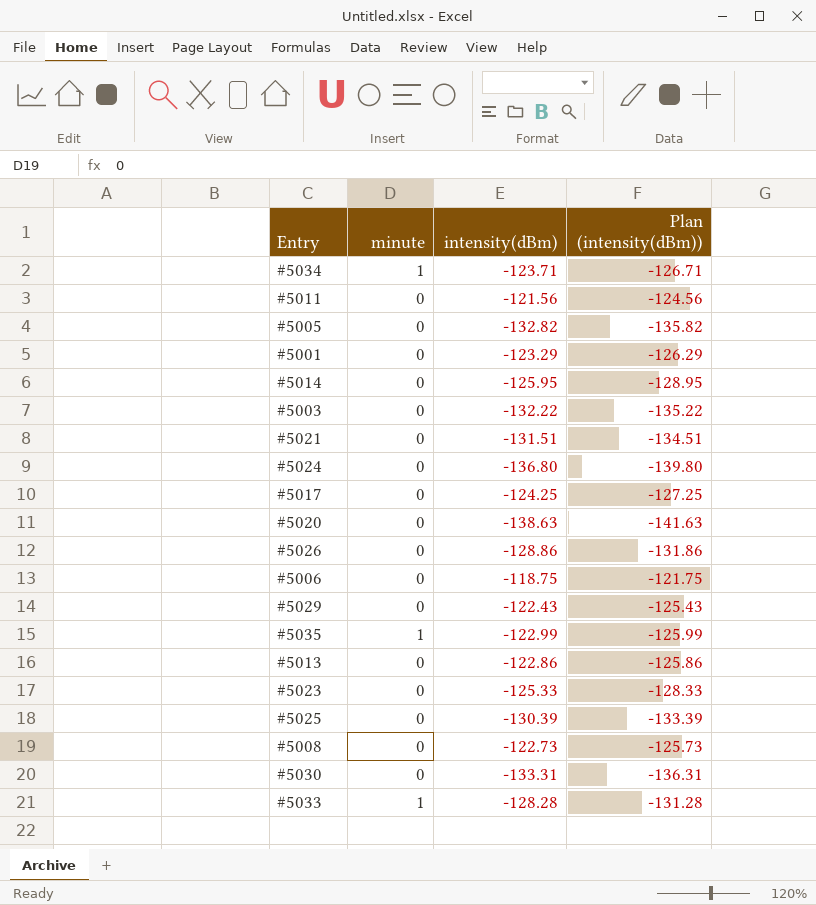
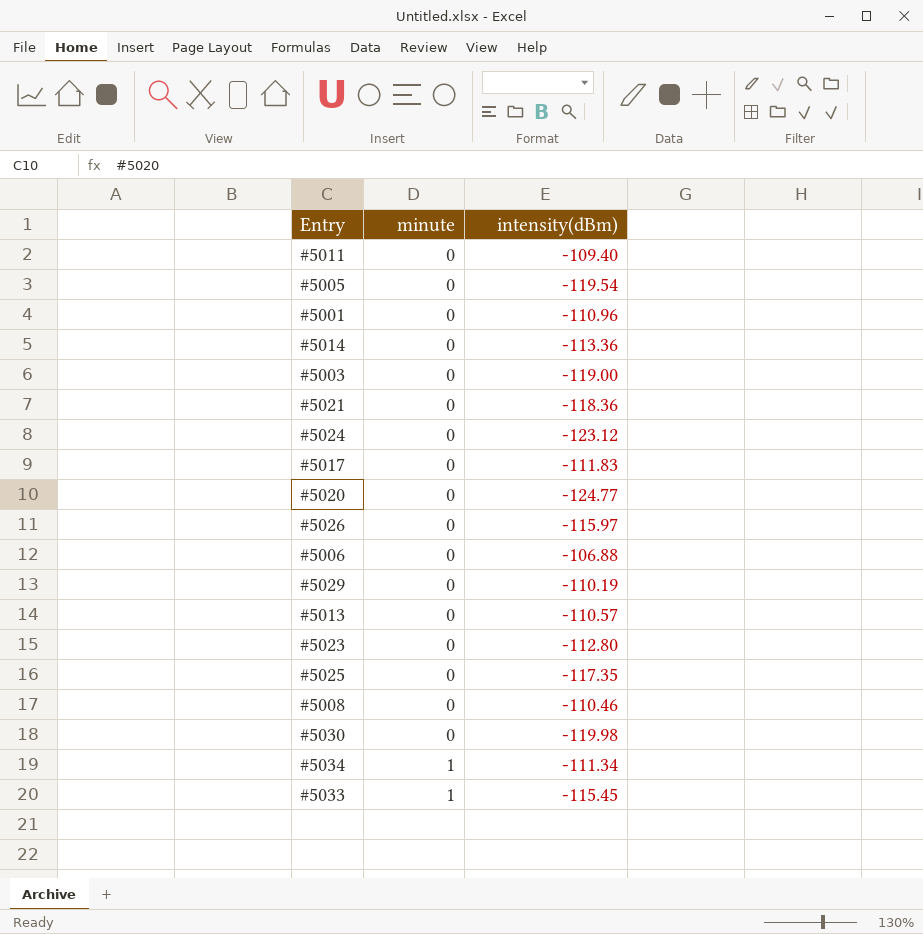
row order: none -> minute ascending
column Plan (intensity(dBm)) | formula: [intensity(dBm)] - 3 -> none
row #5035: 1 | -122.99 | -125.99 -> none
#5011 | intensity(dBm): -121.56 -> -109.40
#5005 | intensity(dBm): -132.82 -> -119.54
#5001 | intensity(dBm): -123.29 -> -110.96
#5014 | intensity(dBm): -125.95 -> -113.36
#5003 | intensity(dBm): -132.22 -> -119.00
#5021 | intensity(dBm): -131.51 -> -118.36
#5024 | intensity(dBm): -136.80 -> -123.12
#5017 | intensity(dBm): -124.25 -> -111.83
#5020 | intensity(dBm): -138.63 -> -124.77
#5026 | intensity(dBm): -128.86 -> -115.97
#5006 | intensity(dBm): -118.75 -> -106.88
#5029 | intensity(dBm): -122.43 -> -110.19
#5013 | intensity(dBm): -122.86 -> -110.57
#5023 | intensity(dBm): -125.33 -> -112.80
#5025 | intensity(dBm): -130.39 -> -117.35
#5008 | intensity(dBm): -122.73 -> -110.46
#5030 | intensity(dBm): -133.31 -> -119.98
#5034 | intensity(dBm): -123.71 -> -111.34
#5033 | intensity(dBm): -128.28 -> -115.45

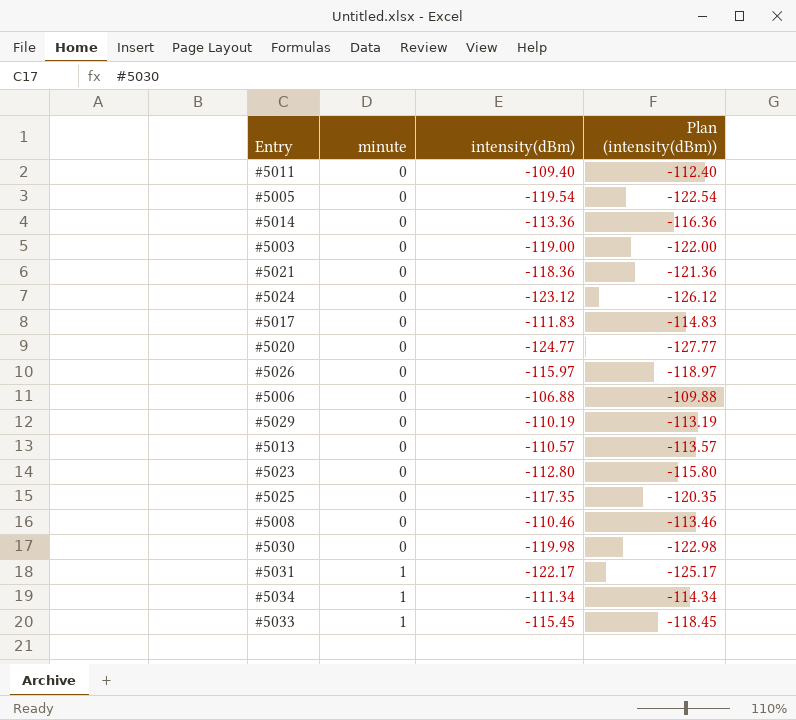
column Plan (intensity(dBm)) | formula: none -> [intensity(dBm)] - 3
row #5001: 0 | -110.96 -> none
row #5031: none -> 1 | -122.17 | -125.17

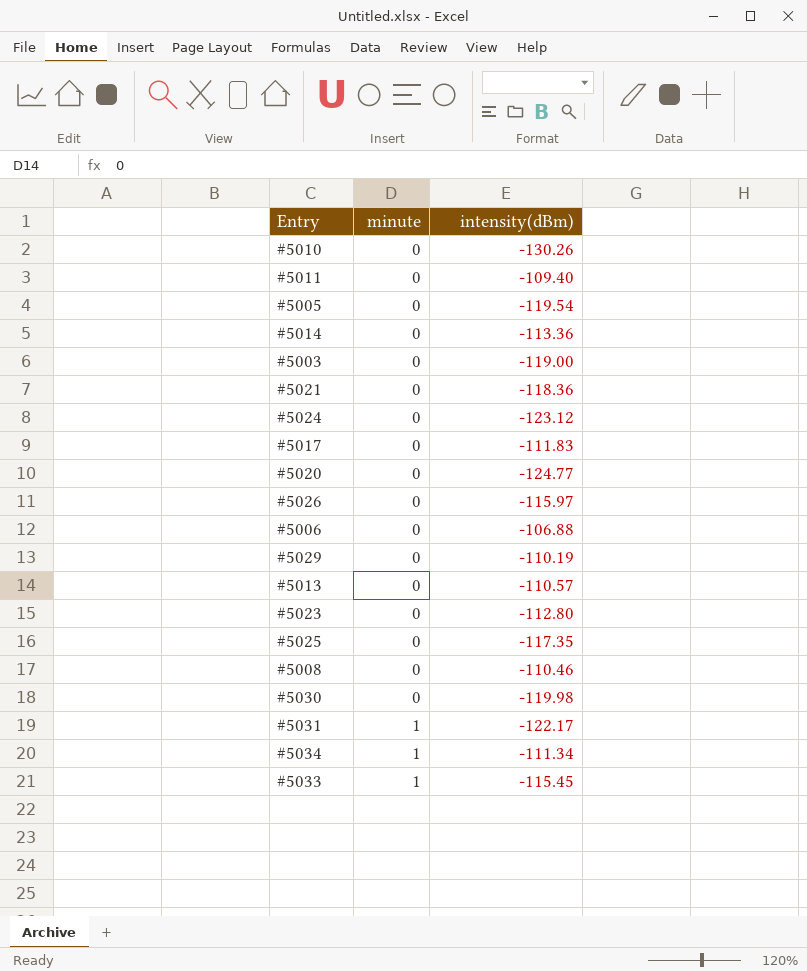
column Plan (intensity(dBm)) | formula: [intensity(dBm)] - 3 -> none
row #5010: none -> 0 | -130.26

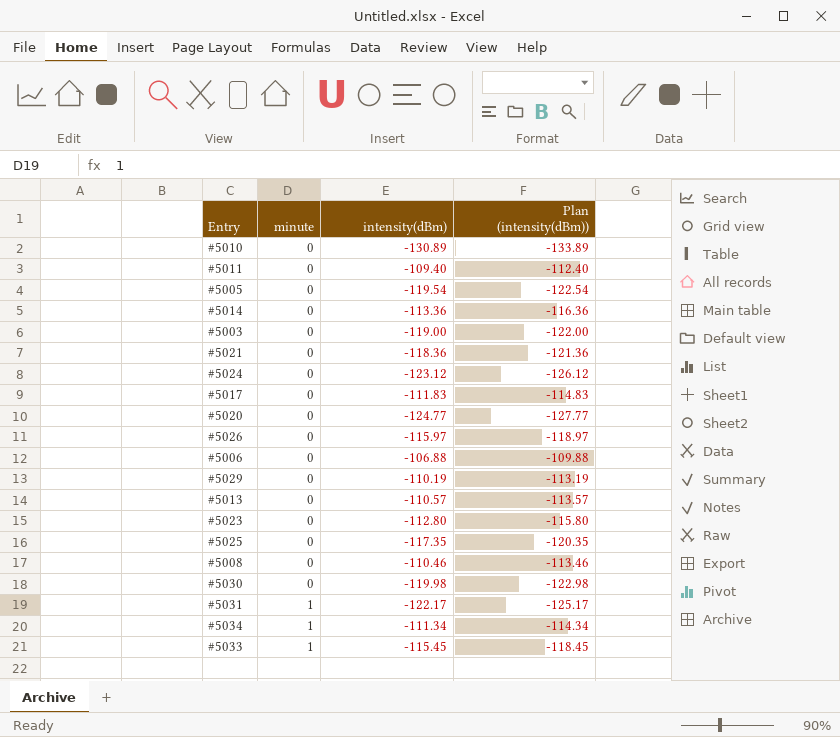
column Plan (intensity(dBm)) | formula: none -> [intensity(dBm)] - 3
#5010 | intensity(dBm): -130.26 -> -130.89

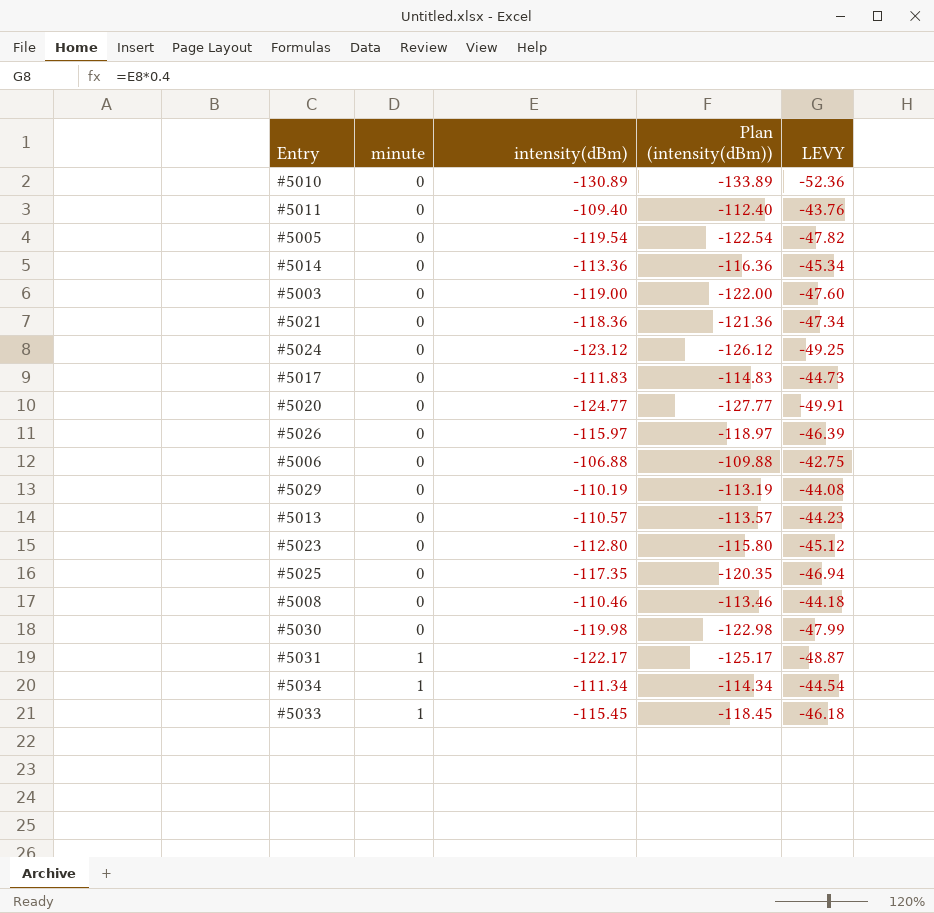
column LEVY | formula: none -> [intensity(dBm)] * 0.4

